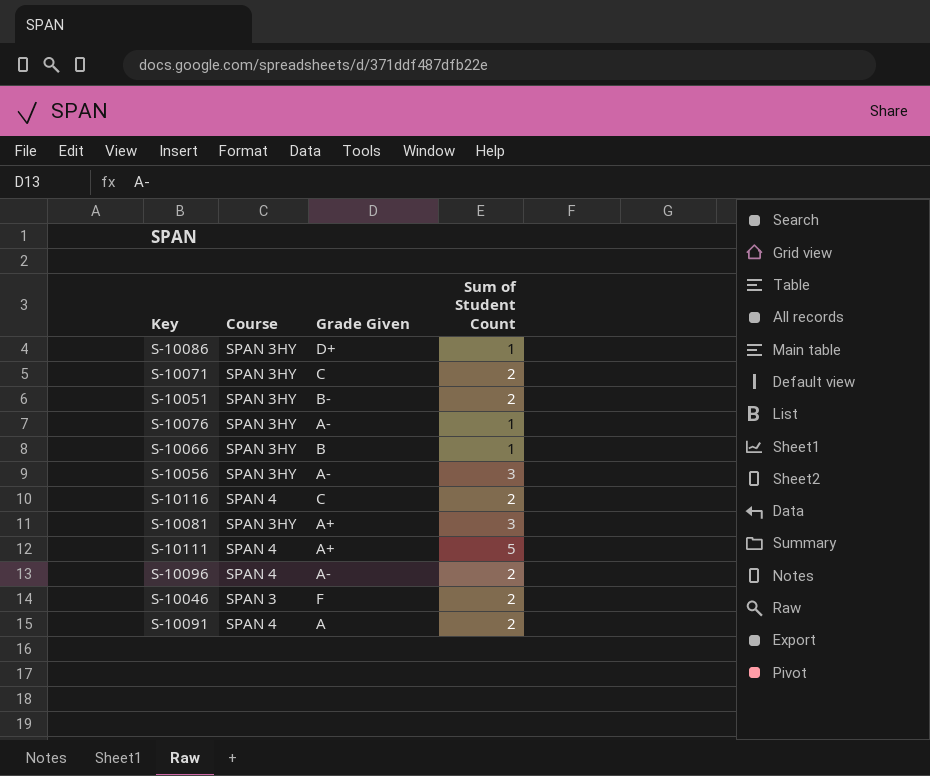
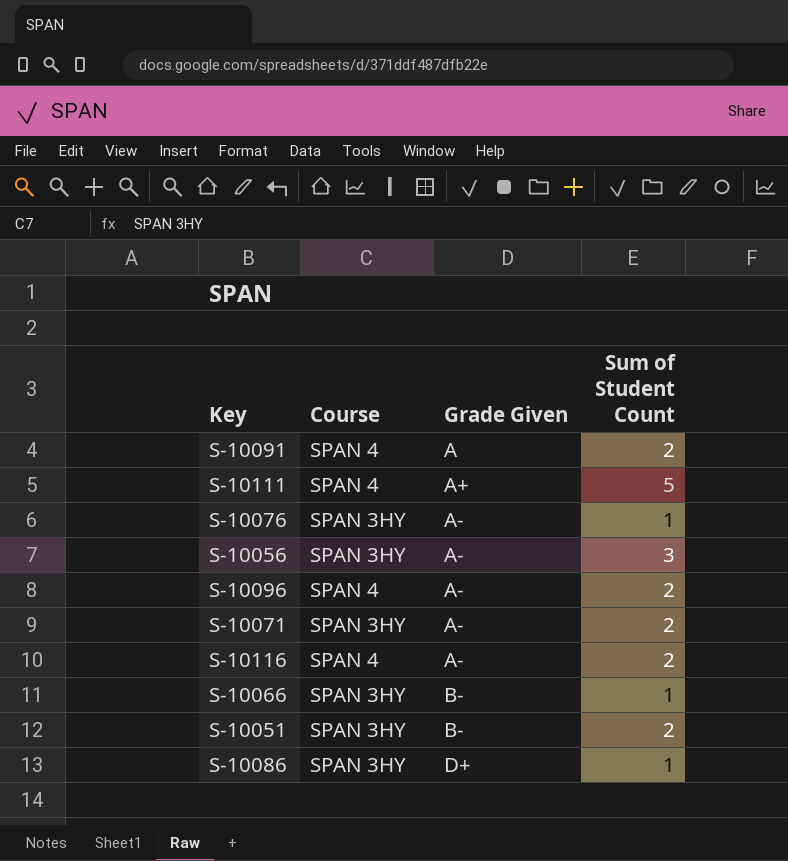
row order: none -> Grade Given ascending
row S-10081: SPAN 3HY | A+ | 3 -> none
row S-10046: SPAN 3 | F | 2 -> none
S-10071 | Grade Given: C -> A-
S-10116 | Grade Given: C -> A-
S-10066 | Grade Given: B -> B-

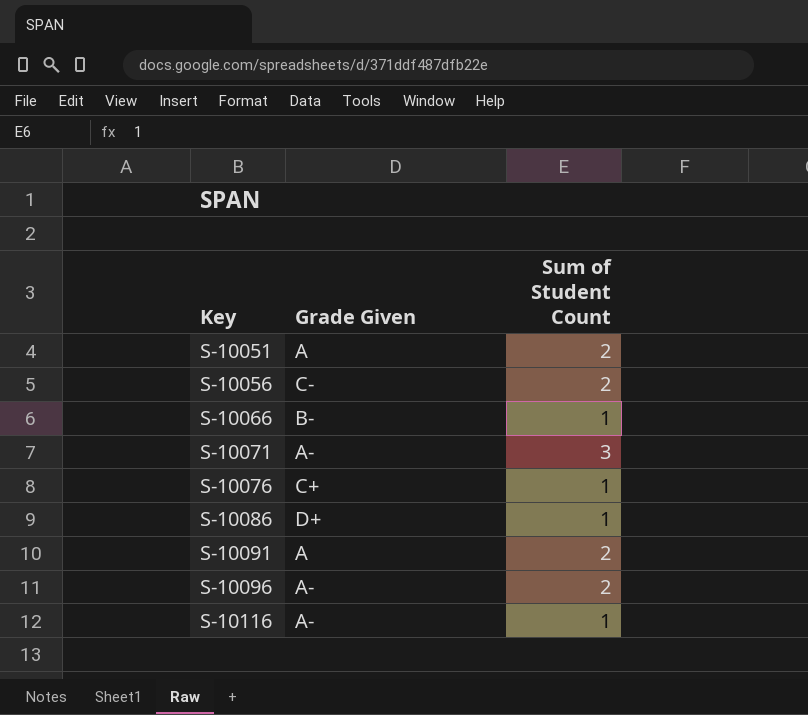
row order: Grade Given ascending -> Key ascending
column Course | position: 2 -> none
row S-10111: SPAN 4 | A+ | 5 -> none
S-10051 | Grade Given: B- -> A
S-10056 | Grade Given: A- -> C-
S-10056 | Sum of Student Count: 3 -> 2
S-10071 | Sum of Student Count: 2 -> 3
S-10076 | Grade Given: A- -> C+
S-10116 | Sum of Student Count: 2 -> 1

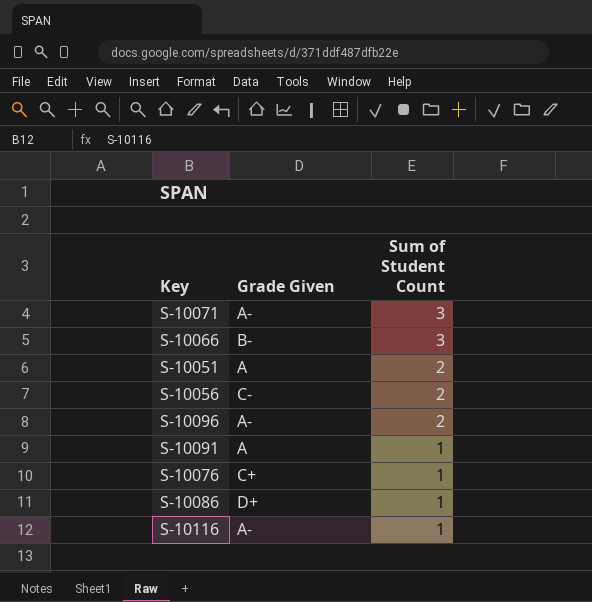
row order: Key ascending -> Sum of Student Count descending
S-10066 | Sum of Student Count: 1 -> 3
S-10091 | Sum of Student Count: 2 -> 1

